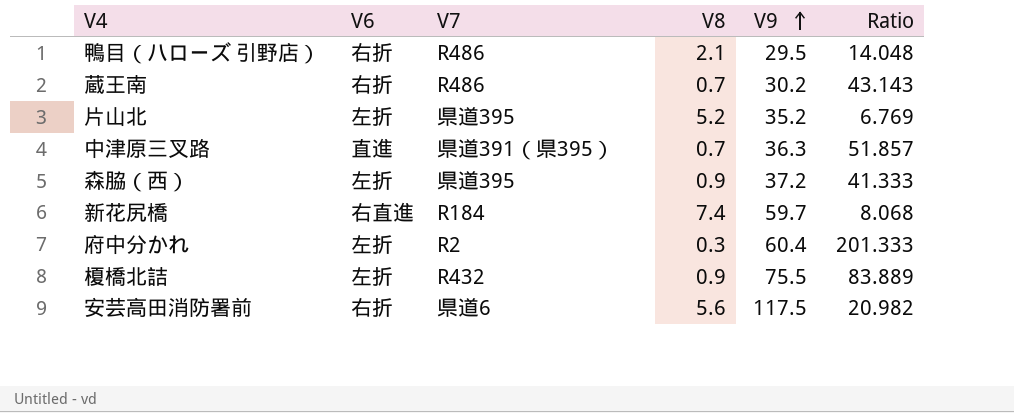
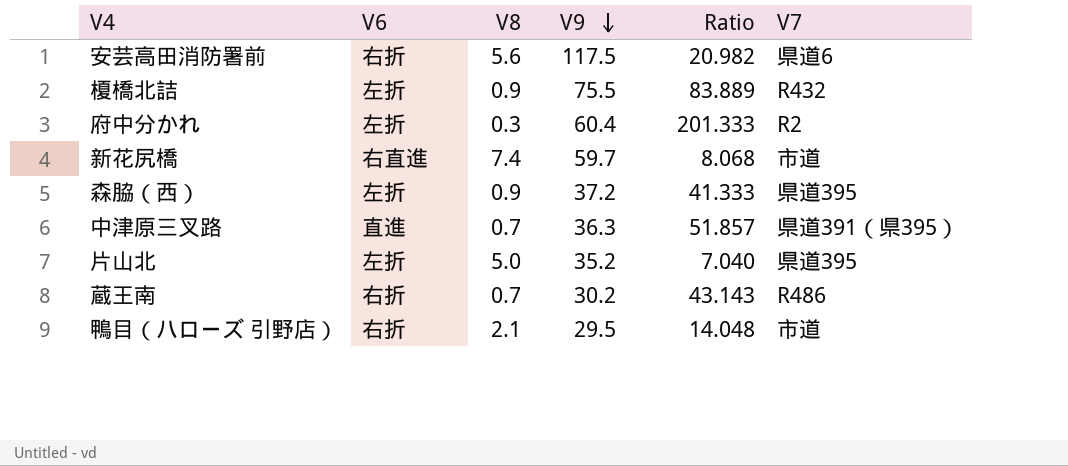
row order: V9 ascending -> V9 descending
column V7 | position: 3 -> 6
新花尻橋 | V7: R184 -> 市道
片山北 | V8: 5.2 -> 5.0
片山北 | Ratio: 6.769 -> 7.040
鴨目（ハローズ 引野店） | V7: R486 -> 市道

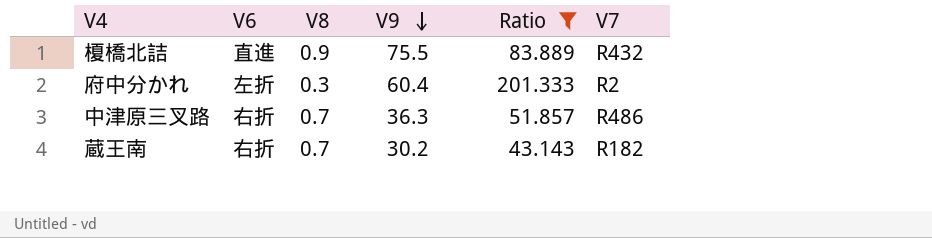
filter: none -> Ratio >= 43.143
榎橋北詰 | V6: 左折 -> 直進
中津原三叉路 | V6: 直進 -> 右折
中津原三叉路 | V7: 県道391（県395） -> R486
蔵王南 | V7: R486 -> R182

